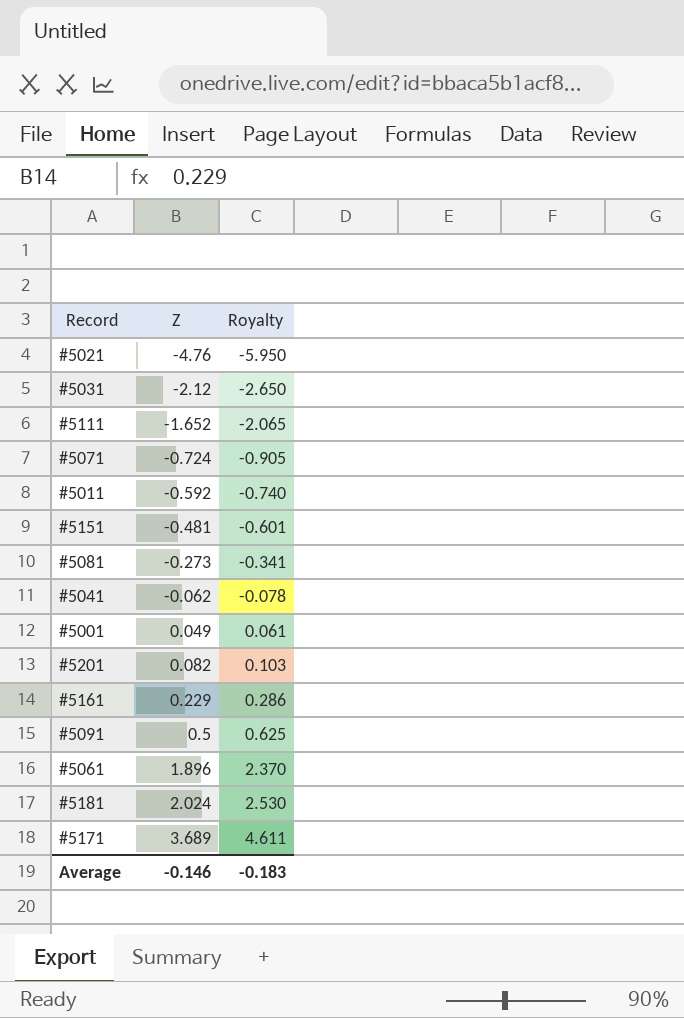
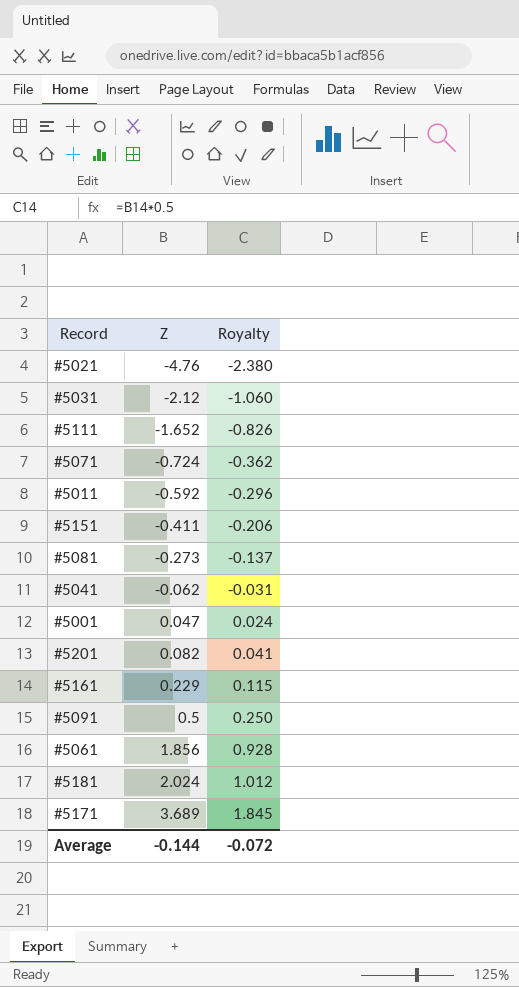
column Royalty | formula: [Z] * 1.25 -> [Z] * 0.5
#5151 | Z: -0.481 -> -0.411
#5001 | Z: 0.049 -> 0.047
#5061 | Z: 1.896 -> 1.856
Average | Z: -0.146 -> -0.144
Average | Royalty: -0.183 -> -0.072

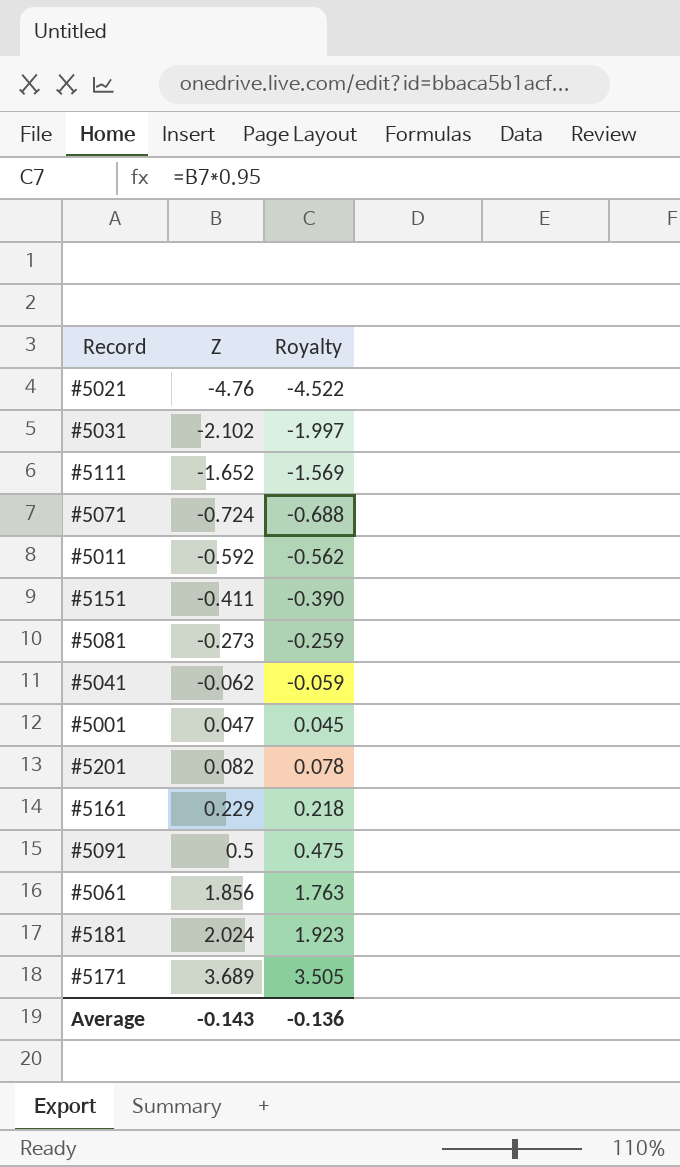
column Royalty | formula: [Z] * 0.5 -> [Z] * 0.95
#5031 | Z: -2.12 -> -2.102
Average | Z: -0.144 -> -0.143
Average | Royalty: -0.072 -> -0.136

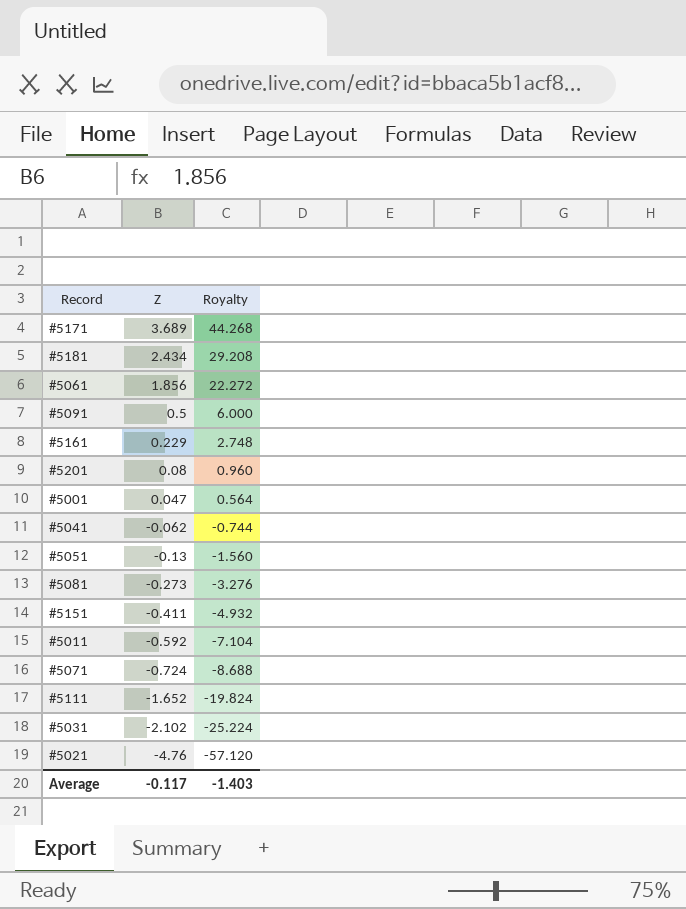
row order: Z ascending -> Z descending
column Royalty | formula: [Z] * 0.95 -> [Z] * 12
#5181 | Z: 2.024 -> 2.434
#5201 | Z: 0.082 -> 0.08
row #5051: none -> -0.13 | -1.560
Average | Z: -0.143 -> -0.117
Average | Royalty: -0.136 -> -1.403

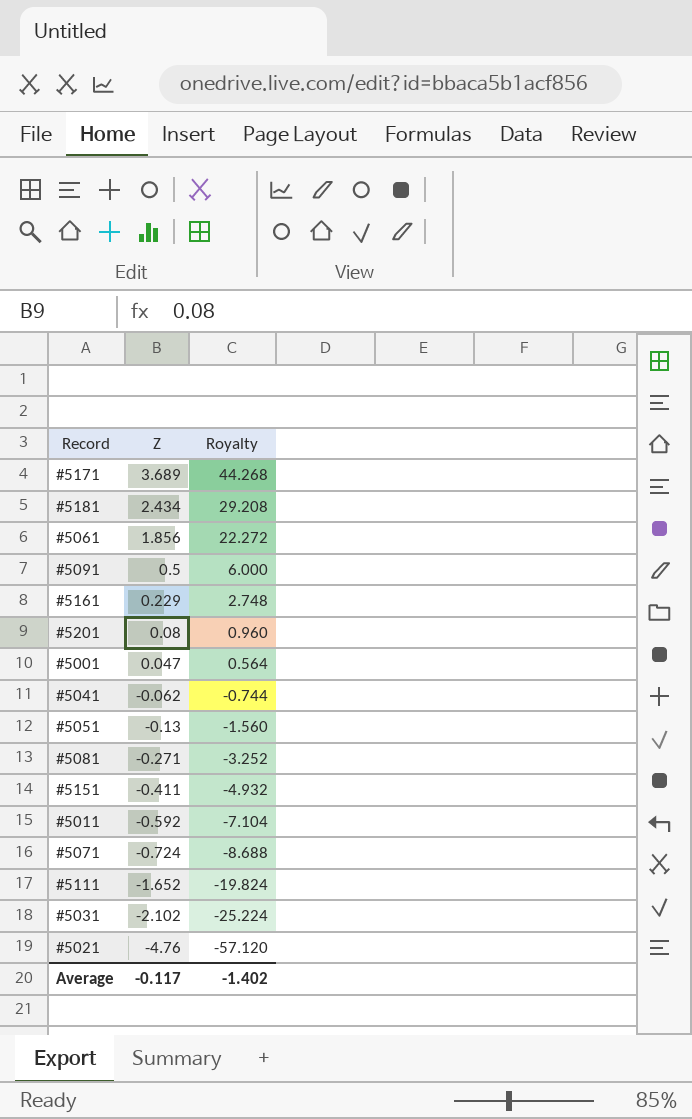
#5081 | Z: -0.273 -> -0.271
#5081 | Royalty: -3.276 -> -3.252
Average | Royalty: -1.403 -> -1.402

